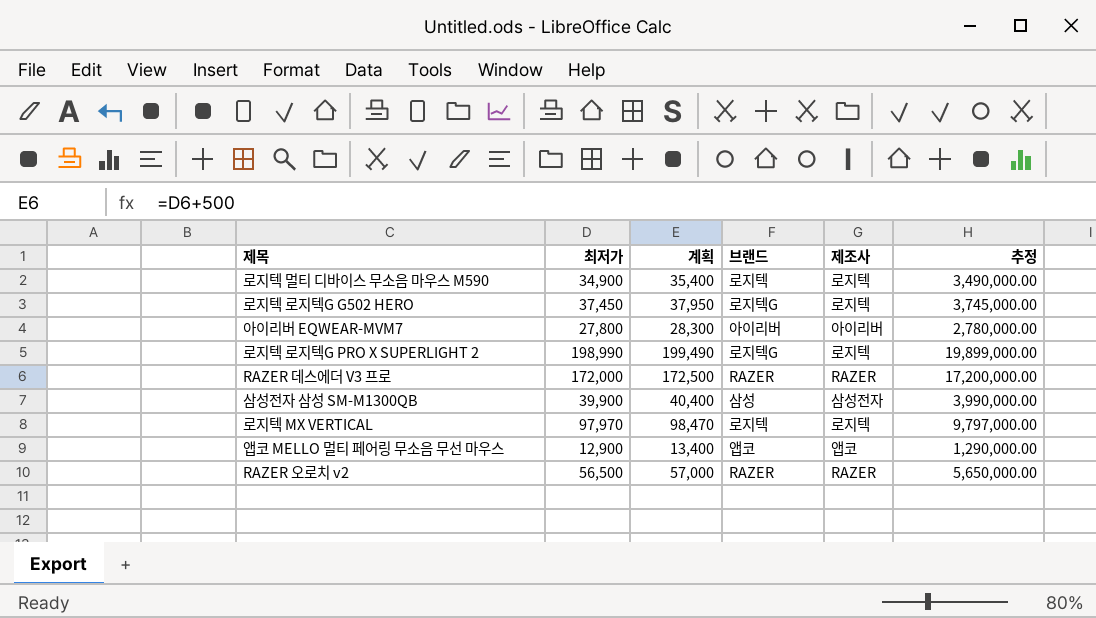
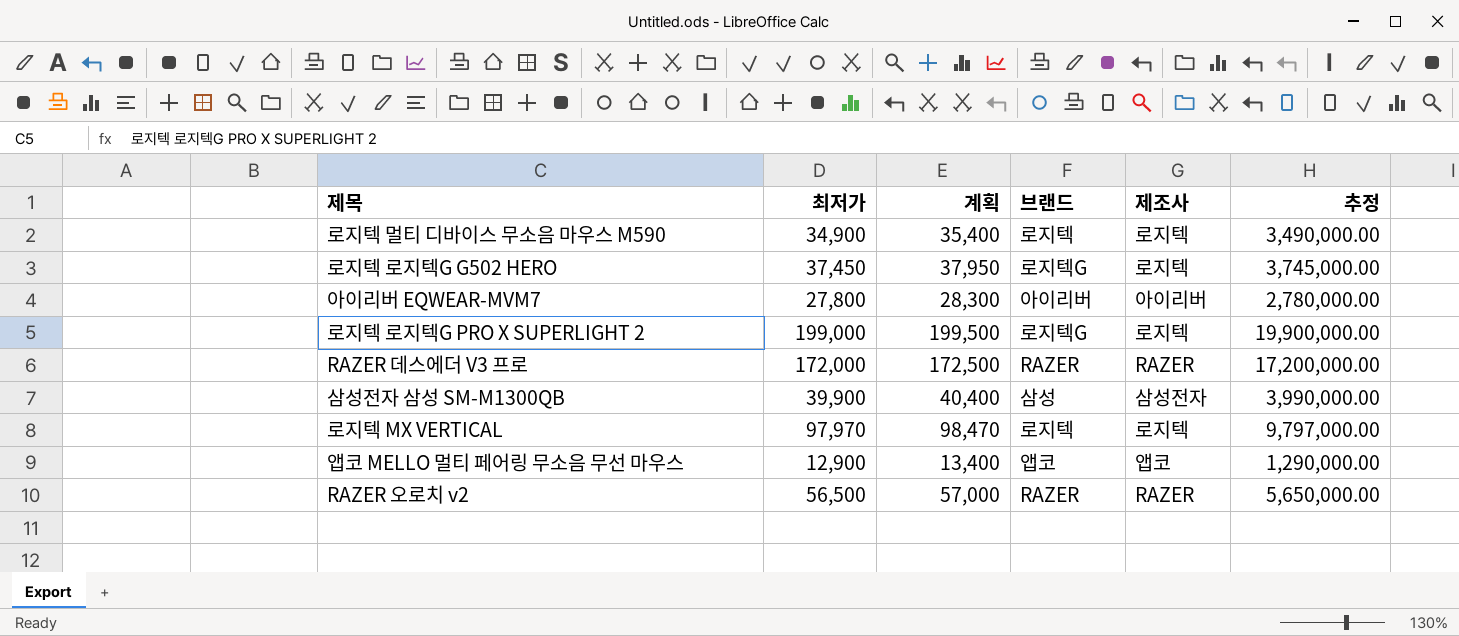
로지텍 로지텍G PRO X SUPERLIGHT 2 | 최저가: 198,990 -> 199,000
로지텍 로지텍G PRO X SUPERLIGHT 2 | 계획: 199,490 -> 199,500
로지텍 로지텍G PRO X SUPERLIGHT 2 | 추정: 19,899,000.00 -> 19,900,000.00

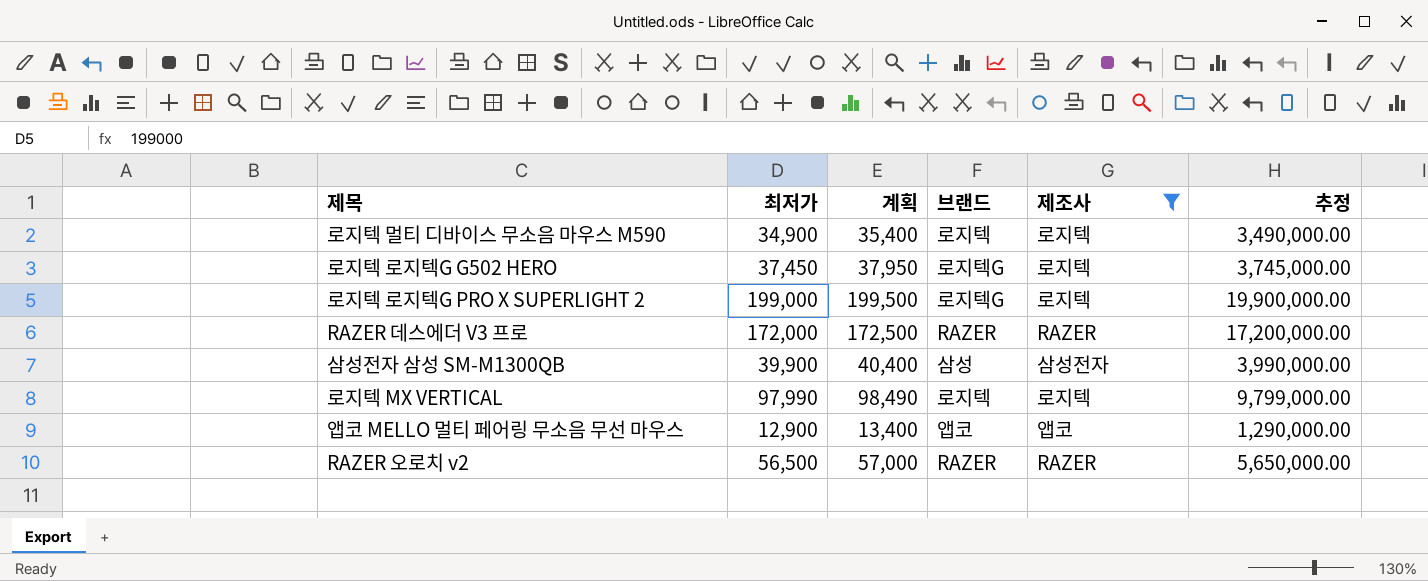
filter: none -> 제조사 != 아이리버
로지텍 MX VERTICAL | 최저가: 97,970 -> 97,990
로지텍 MX VERTICAL | 계획: 98,470 -> 98,490
로지텍 MX VERTICAL | 추정: 9,797,000.00 -> 9,799,000.00

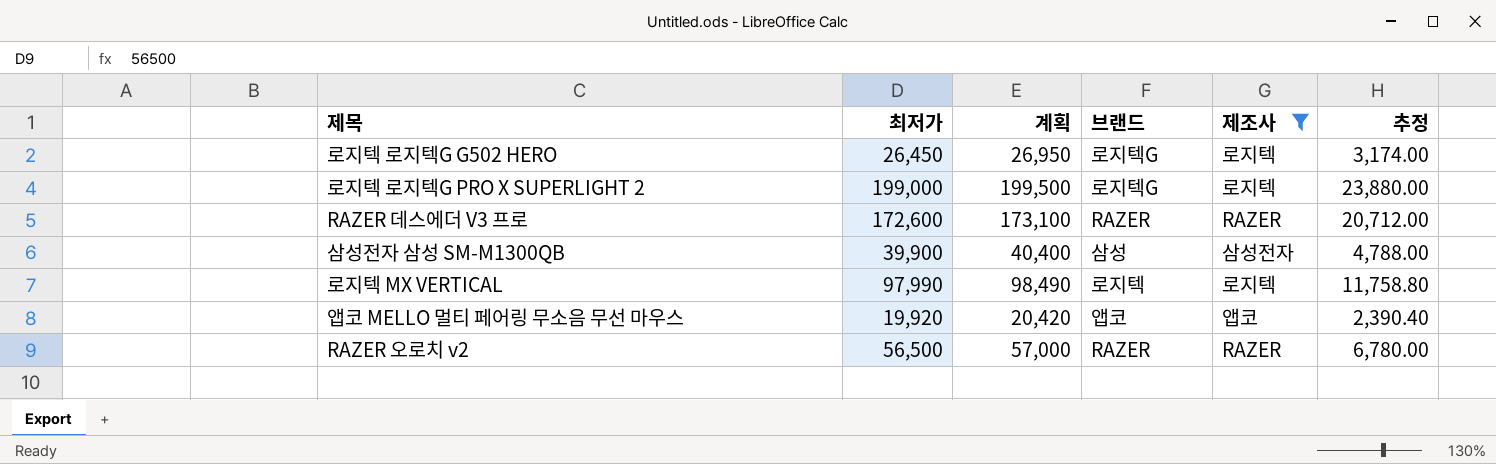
column 추정 | formula: [최저가] * 100 -> [최저가] * 0.12
row 로지텍 멀티 디바이스 무소음 마우스 M590: 34,900 | 35,400 | 로지텍 | 로지텍 | 3,490,000.00 -> none
로지텍 로지텍G G502 HERO | 최저가: 37,450 -> 26,450
로지텍 로지텍G G502 HERO | 계획: 37,950 -> 26,950
RAZER 데스에더 V3 프로 | 최저가: 172,000 -> 172,600
RAZER 데스에더 V3 프로 | 계획: 172,500 -> 173,100
앱코 MELLO 멀티 페어링 무소음 무선 마우스 | 최저가: 12,900 -> 19,920
앱코 MELLO 멀티 페어링 무소음 무선 마우스 | 계획: 13,400 -> 20,420

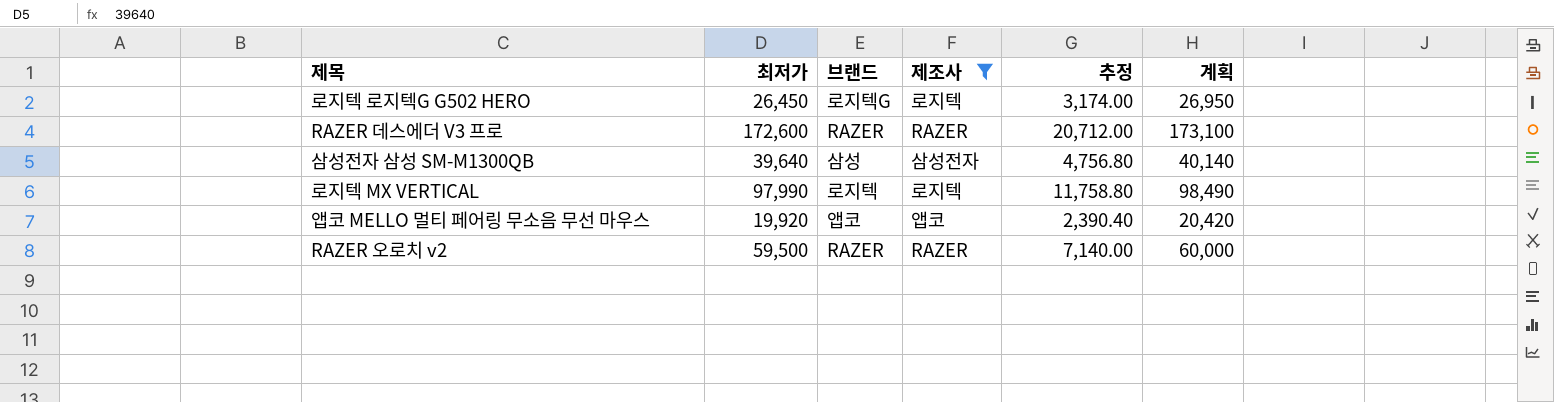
column 계획 | position: 3 -> 6
row 로지텍 로지텍G PRO X SUPERLIGHT 2: 199,000 | 199,500 | 로지텍G | 로지텍 | 23,880.00 -> none
삼성전자 삼성 SM-M1300QB | 최저가: 39,900 -> 39,640
삼성전자 삼성 SM-M1300QB | 추정: 4,788.00 -> 4,756.80
삼성전자 삼성 SM-M1300QB | 계획: 40,400 -> 40,140
RAZER 오로치 v2 | 최저가: 56,500 -> 59,500
RAZER 오로치 v2 | 추정: 6,780.00 -> 7,140.00
RAZER 오로치 v2 | 계획: 57,000 -> 60,000

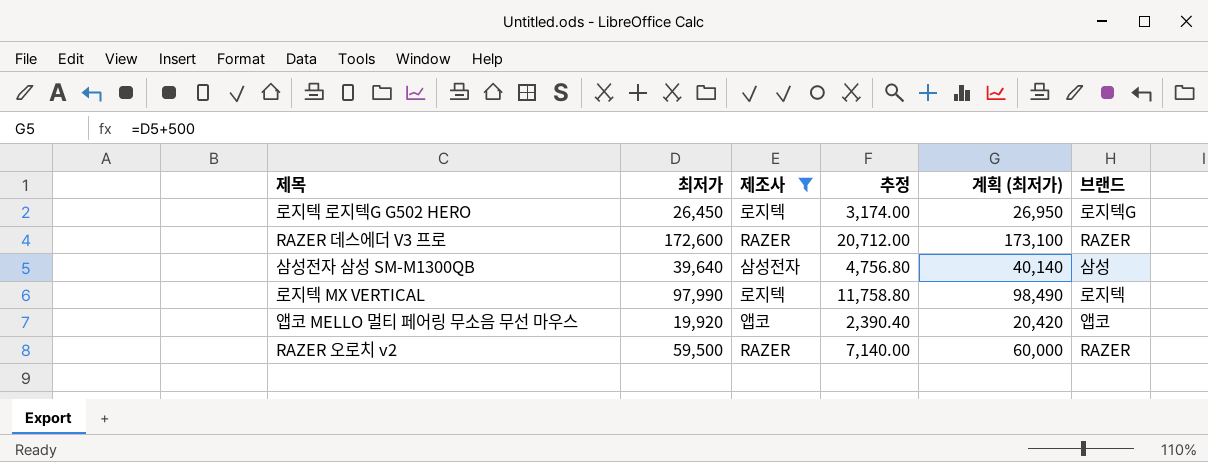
column name: 계획 -> 계획 (최저가)
column 브랜드 | position: 3 -> 6

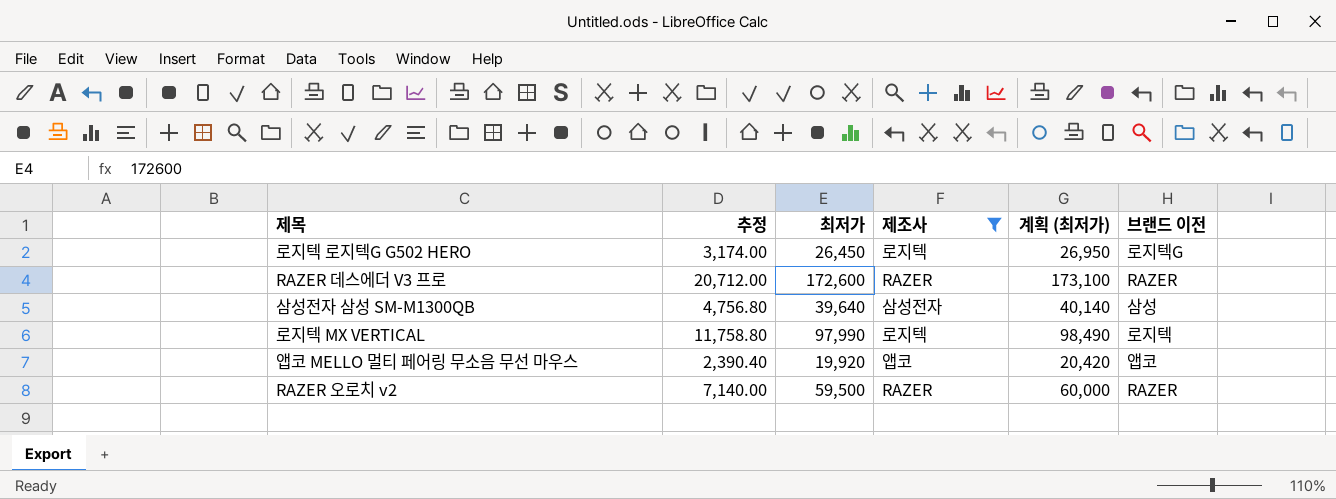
column 추정 | position: 4 -> 2
column name: 브랜드 -> 브랜드 이전

